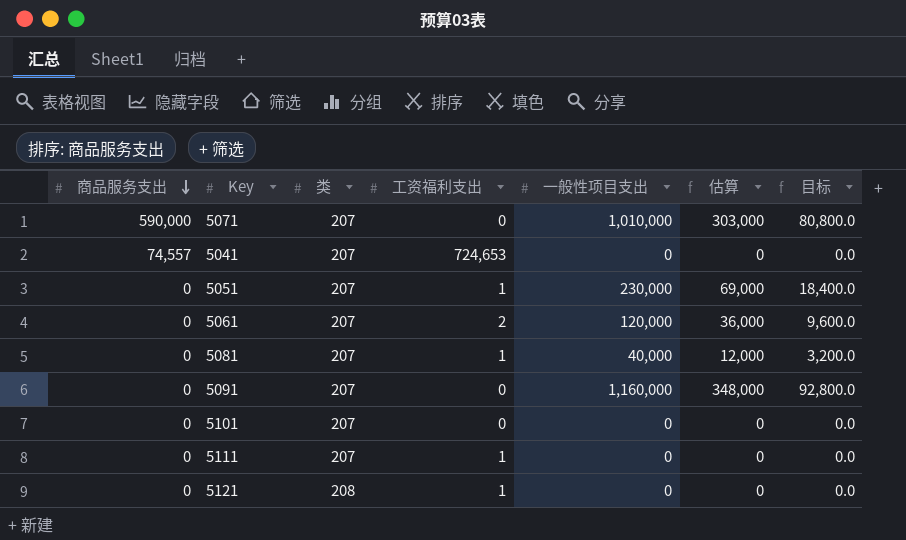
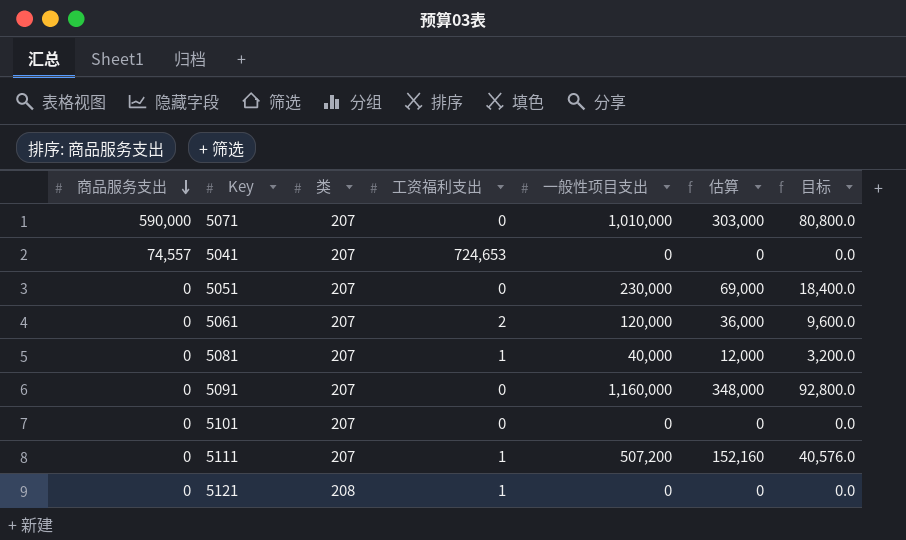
5051 | 工资福利支出: 1 -> 0
5111 | 一般性项目支出: 0 -> 507,200
5111 | 估算: 0 -> 152,160
5111 | 目标: 0.0 -> 40,576.0

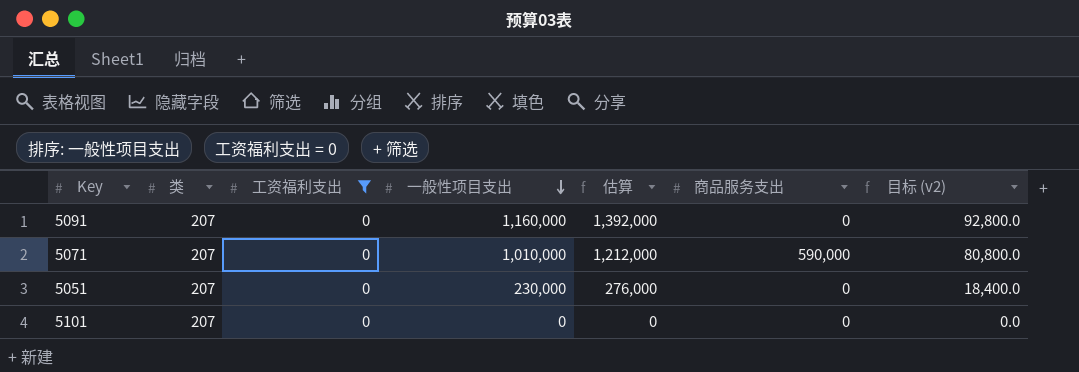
filter: none -> 工资福利支出 = 0
row order: 商品服务支出 descending -> 一般性项目支出 descending
column 估算 | formula: [一般性项目支出] * 0.3 -> [一般性项目支出] * 1.2
column 商品服务支出 | position: 1 -> 6
column name: 目标 -> 目标 (v2)

